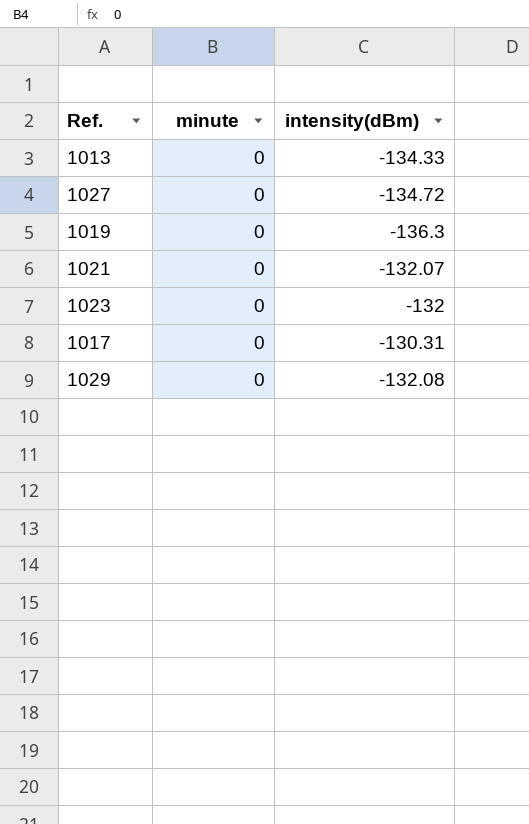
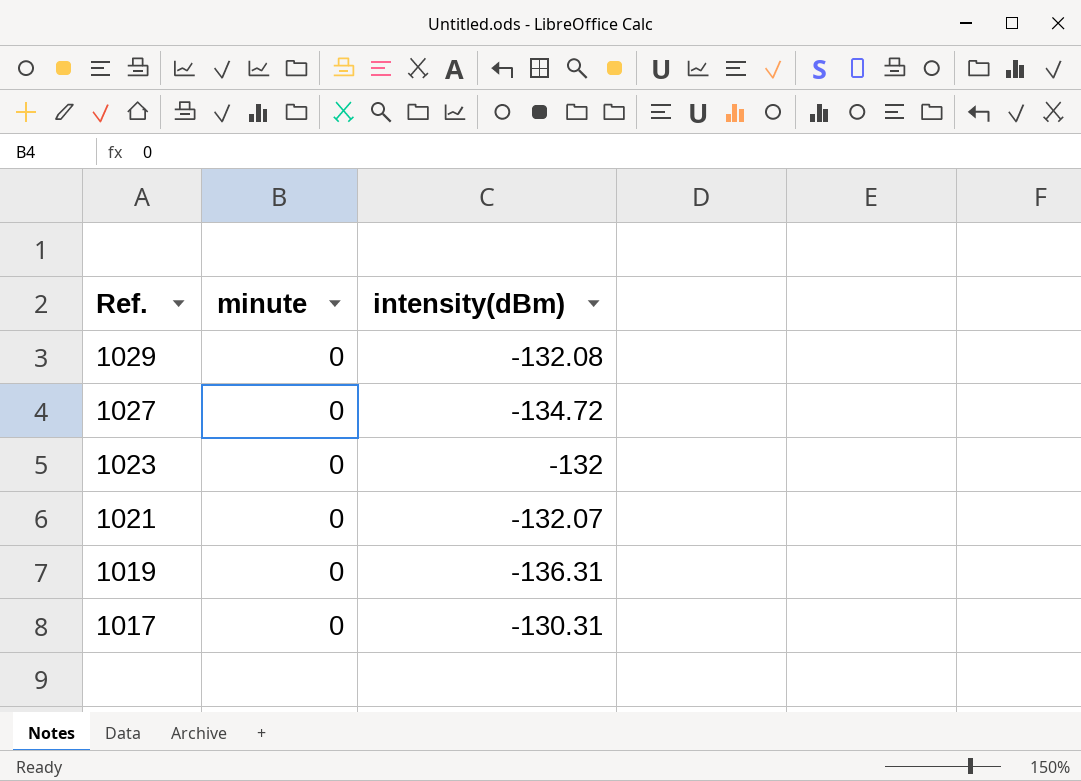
row order: none -> Ref. descending
row 1013: 0 | -134.33 -> none
1019 | intensity(dBm): -136.3 -> -136.31

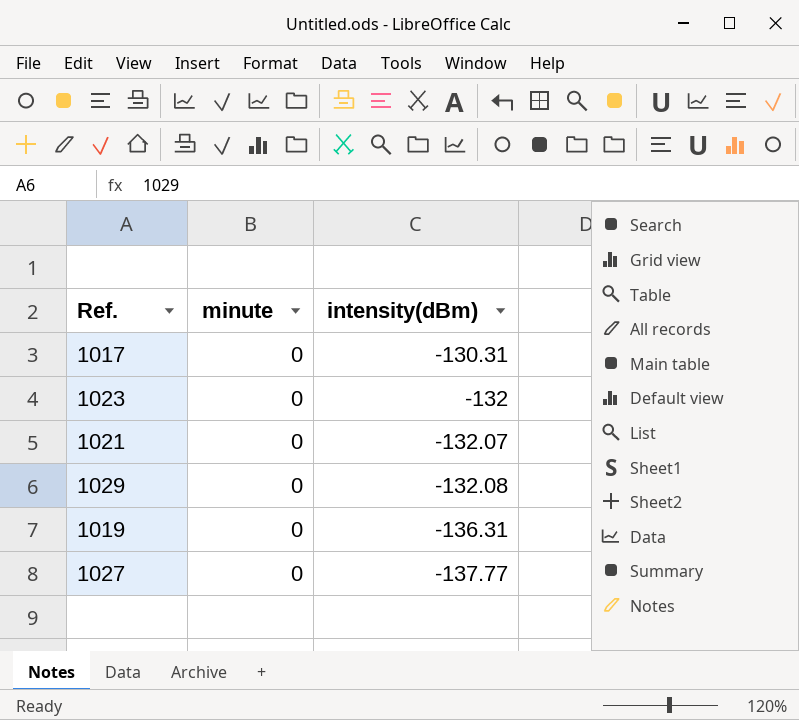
row order: Ref. descending -> intensity(dBm) descending
1027 | intensity(dBm): -134.72 -> -137.77

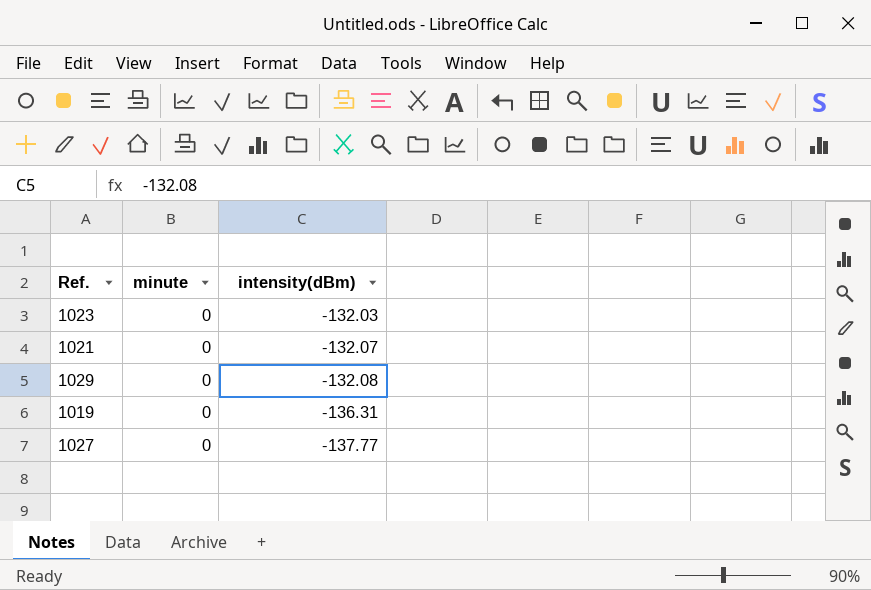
row 1017: 0 | -130.31 -> none
1023 | intensity(dBm): -132 -> -132.03

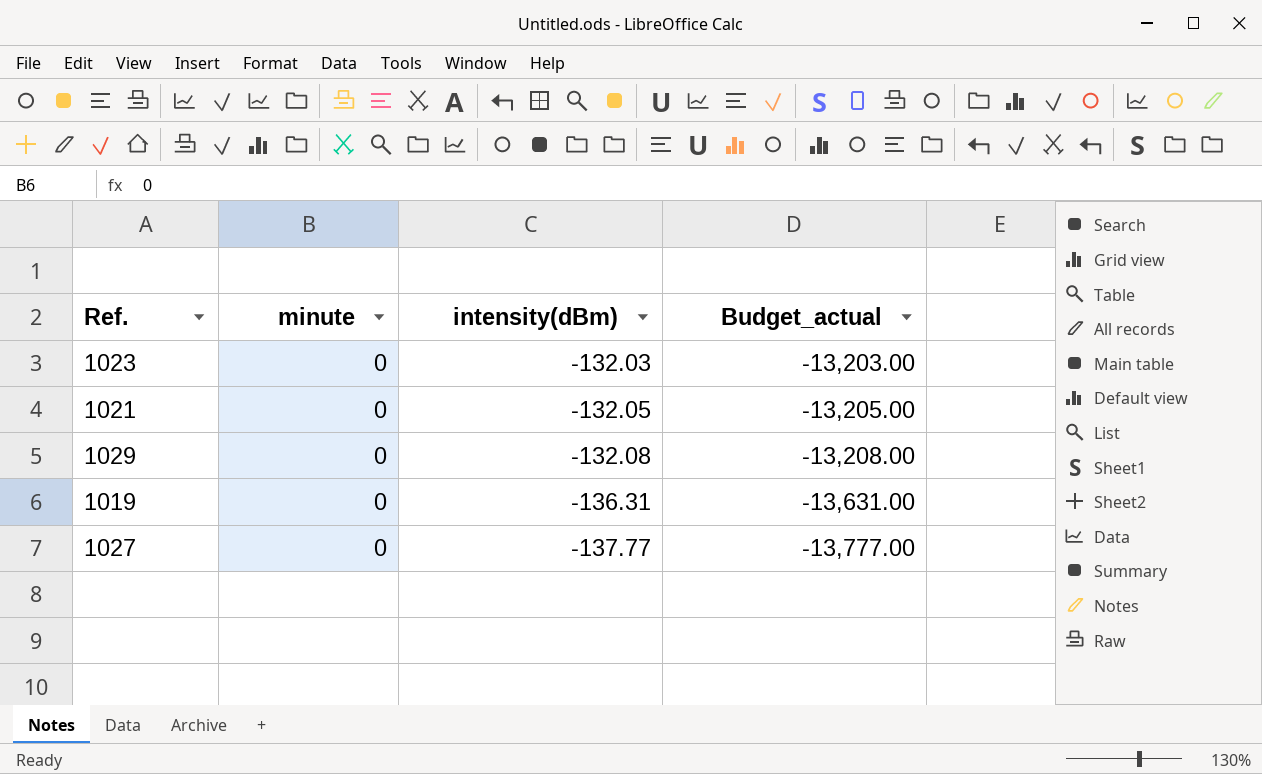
column Budget_actual | formula: none -> [intensity(dBm)] * 100
1021 | intensity(dBm): -132.07 -> -132.05

